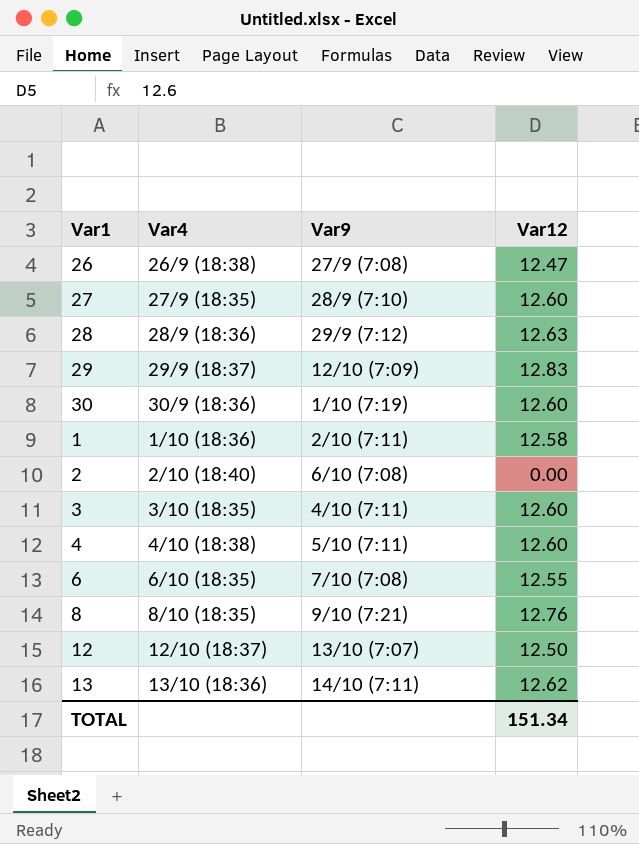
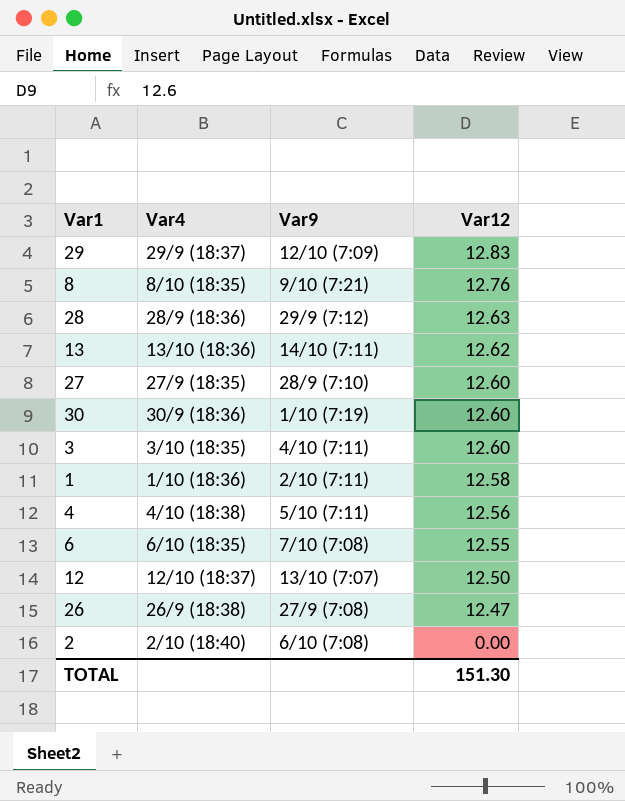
row order: none -> Var12 descending
4 | Var12: 12.60 -> 12.56
TOTAL | Var12: 151.34 -> 151.30

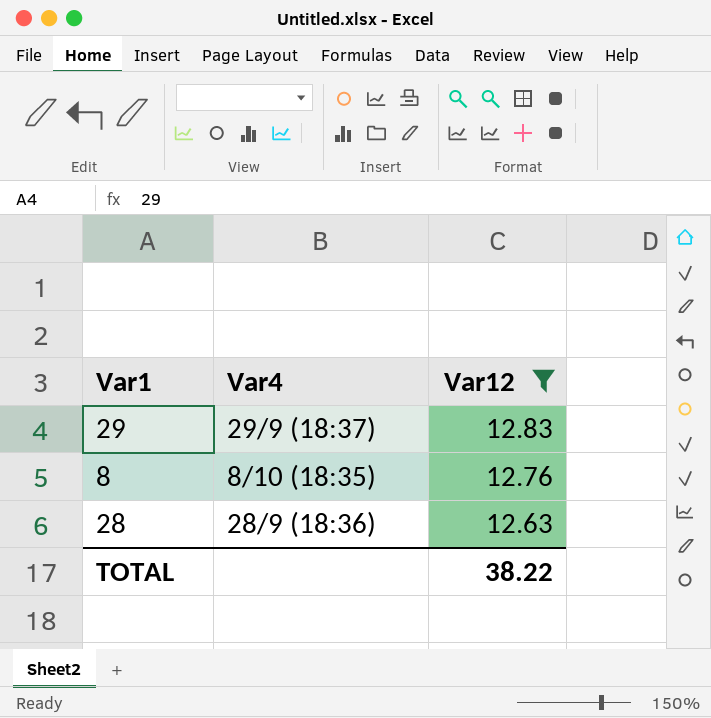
filter: none -> Var12 >= 12.63
column Var9 | position: 3 -> none
TOTAL | Var12: 151.30 -> 38.22

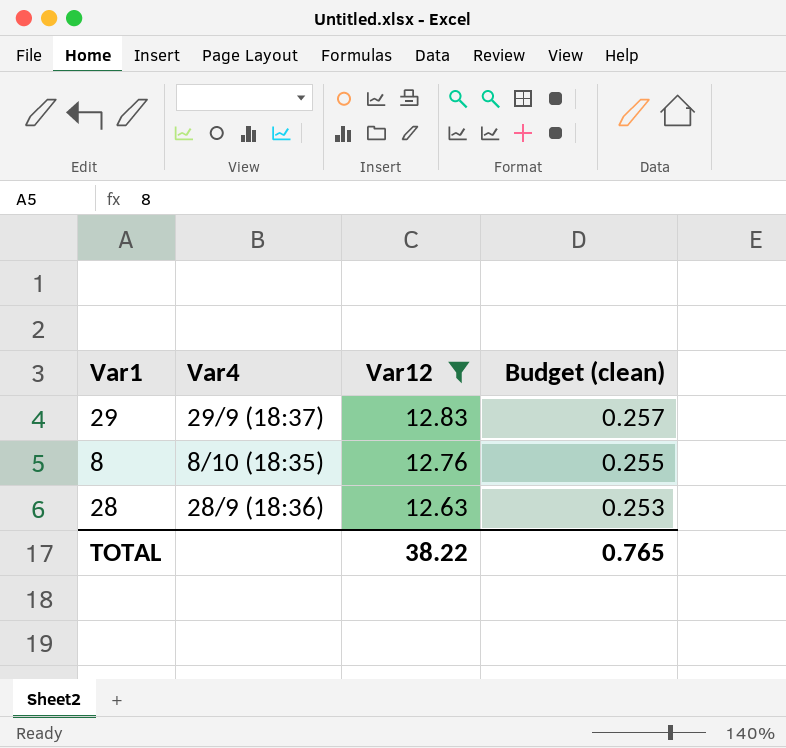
column Budget (clean) | formula: none -> [Var12] * 0.02

